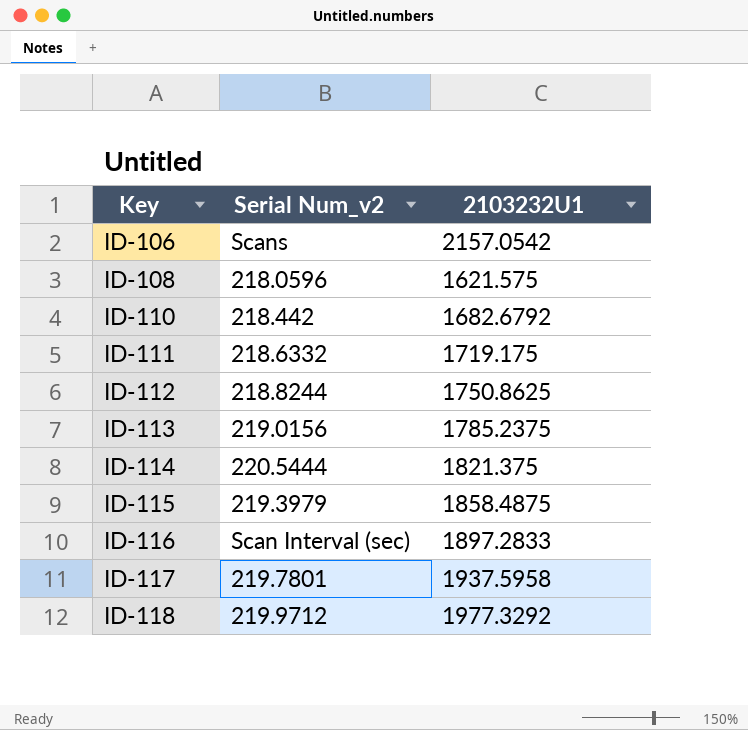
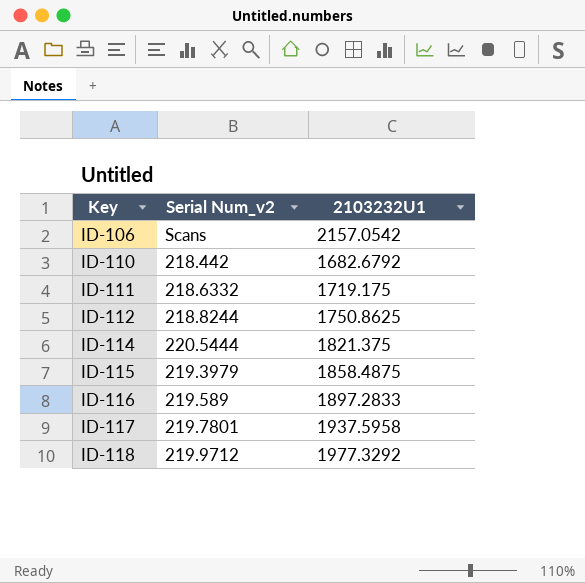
row ID-108: 218.0596 | 1621.575 -> none
row ID-113: 219.0156 | 1785.2375 -> none
ID-116 | Serial Num_v2: Scan Interval (sec) -> 219.589

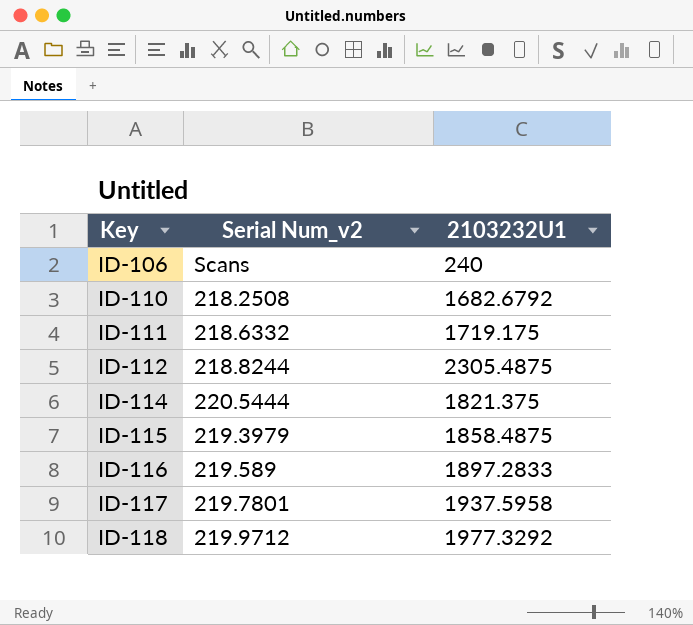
ID-106 | 2103232U1: 2157.0542 -> 240
ID-110 | Serial Num_v2: 218.442 -> 218.2508
ID-112 | 2103232U1: 1750.8625 -> 2305.4875

